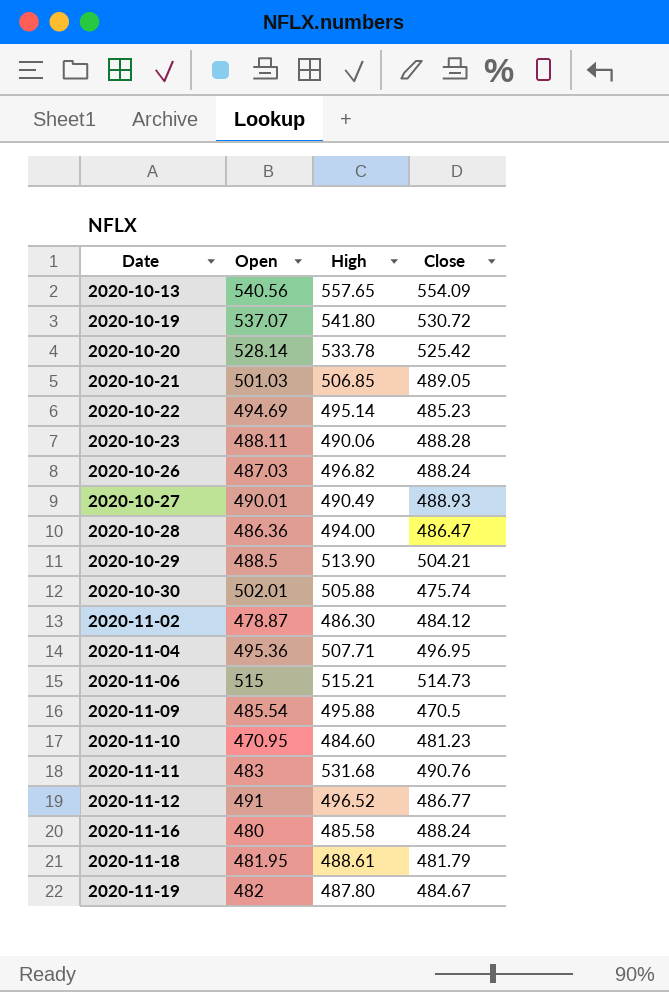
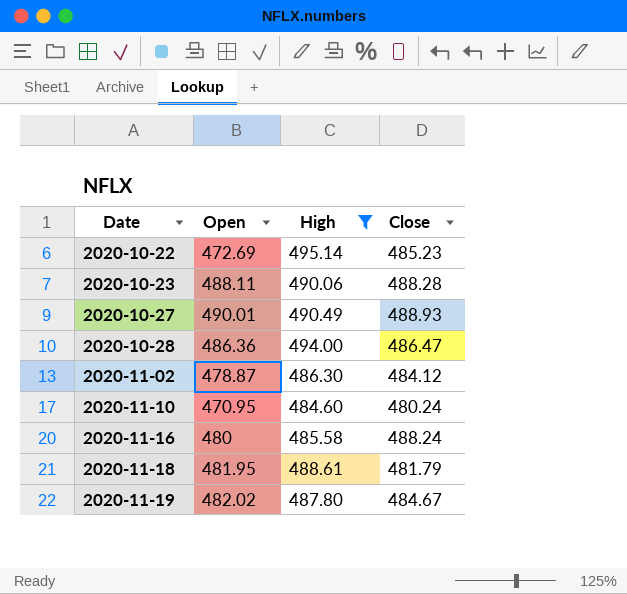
filter: none -> High <= 495.14
2020-10-22 | Open: 494.69 -> 472.69
2020-11-10 | Close: 481.23 -> 480.24
2020-11-19 | Open: 482 -> 482.02

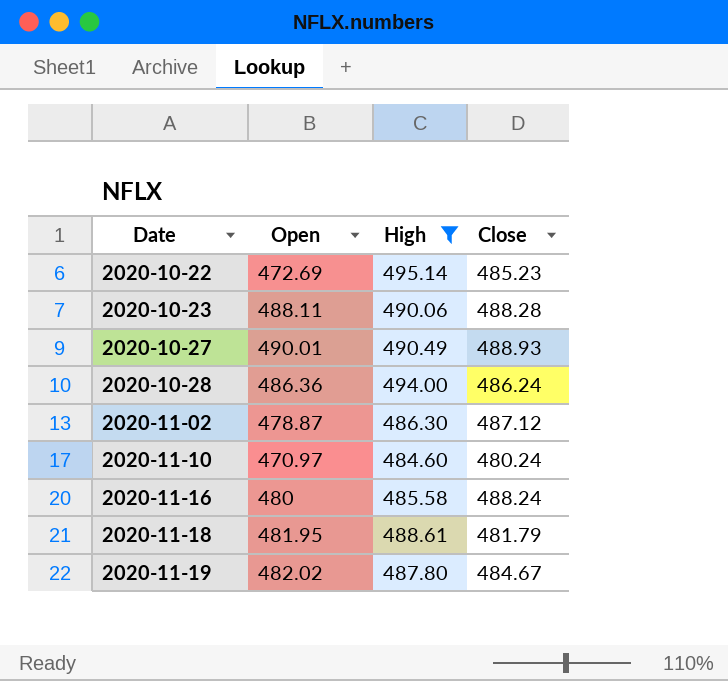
2020-10-28 | Close: 486.47 -> 486.24
2020-11-02 | Close: 484.12 -> 487.12
2020-11-10 | Open: 470.95 -> 470.97

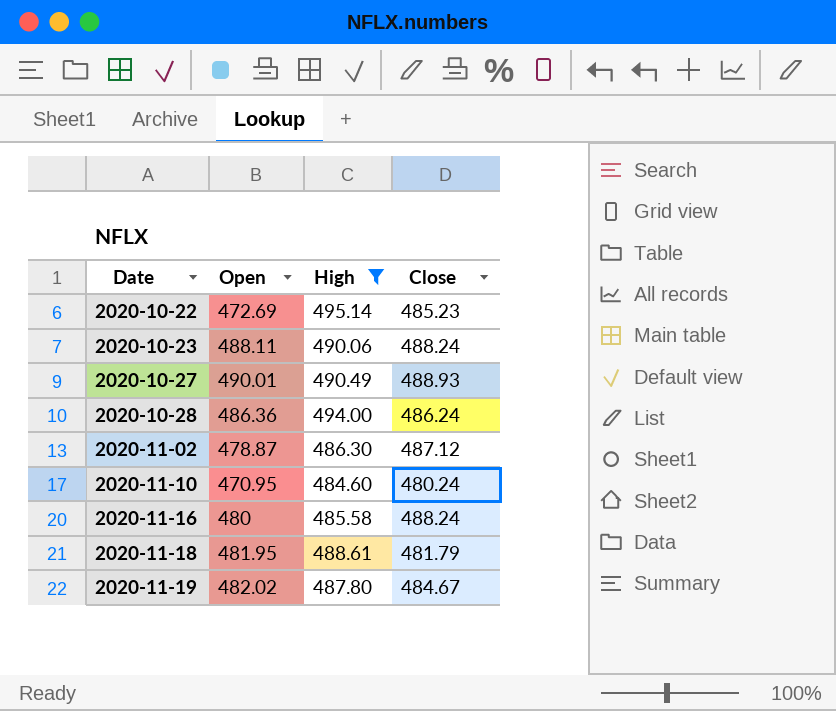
2020-10-23 | Close: 488.28 -> 488.24
2020-11-10 | Open: 470.97 -> 470.95

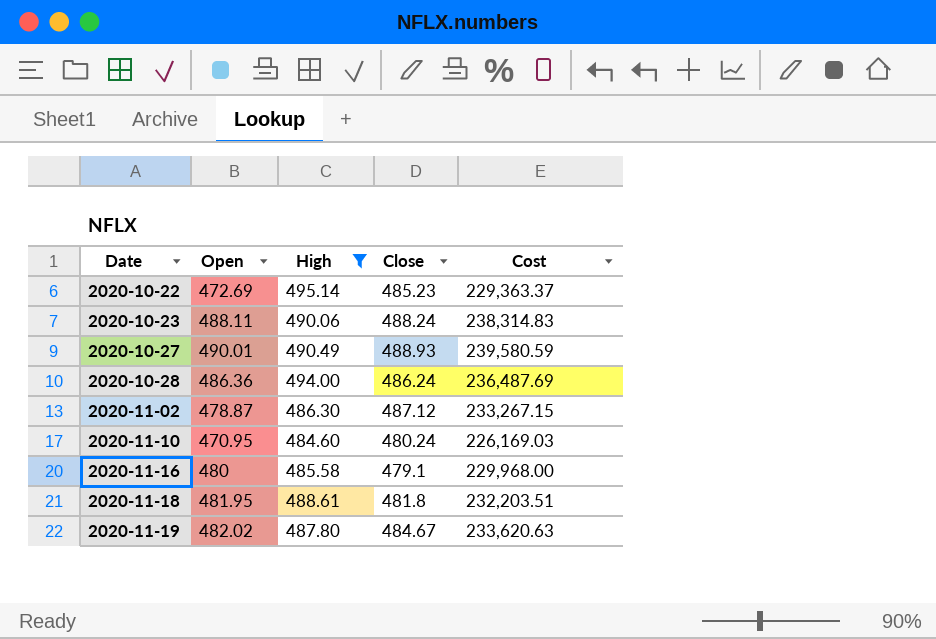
column Cost | formula: none -> [Open] * [Close]
2020-11-16 | Close: 488.24 -> 479.1
2020-11-18 | Close: 481.79 -> 481.8

